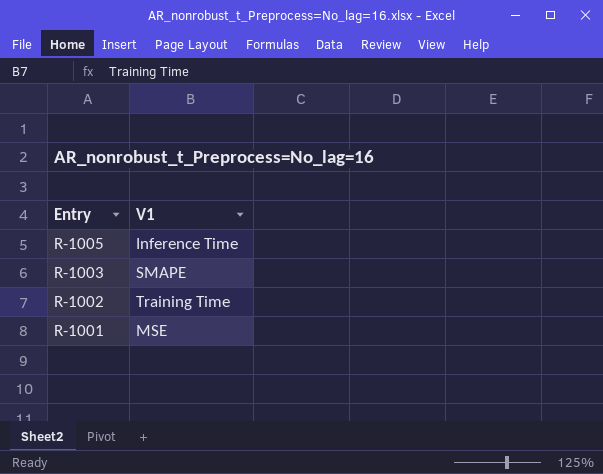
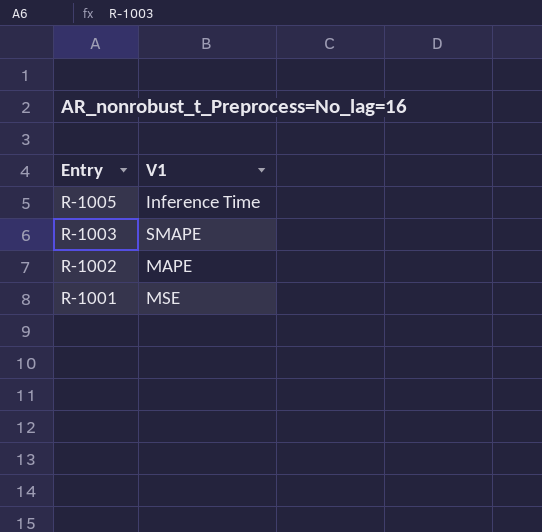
R-1002 | V1: Training Time -> MAPE

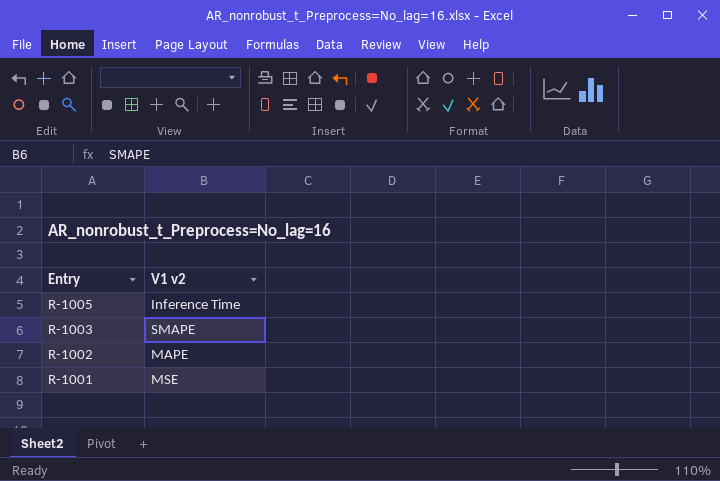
column name: V1 -> V1 v2

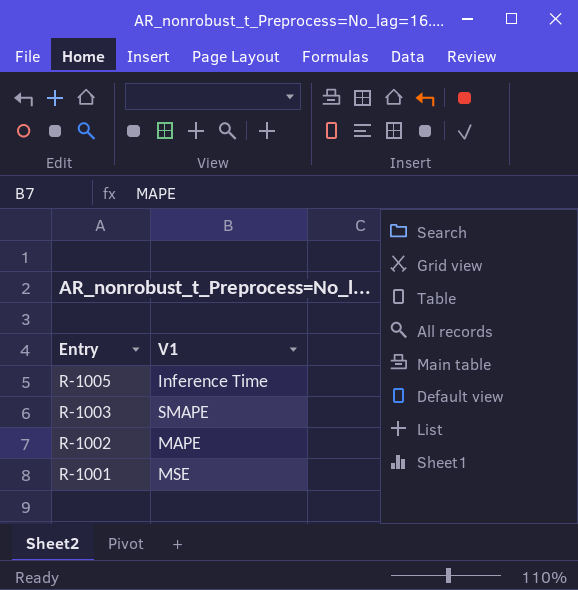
column name: V1 v2 -> V1

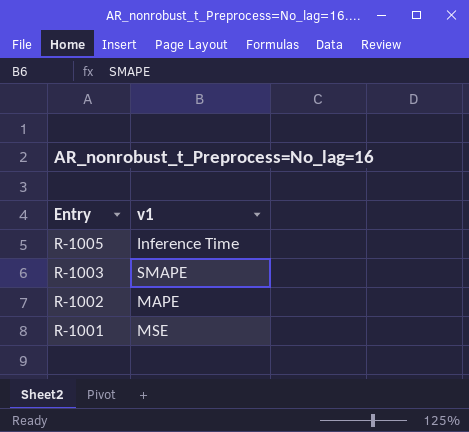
column name: V1 -> v1

